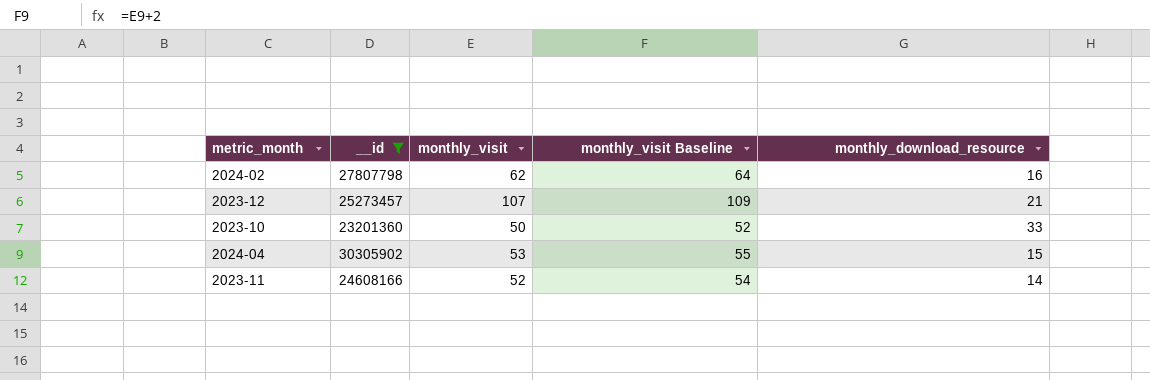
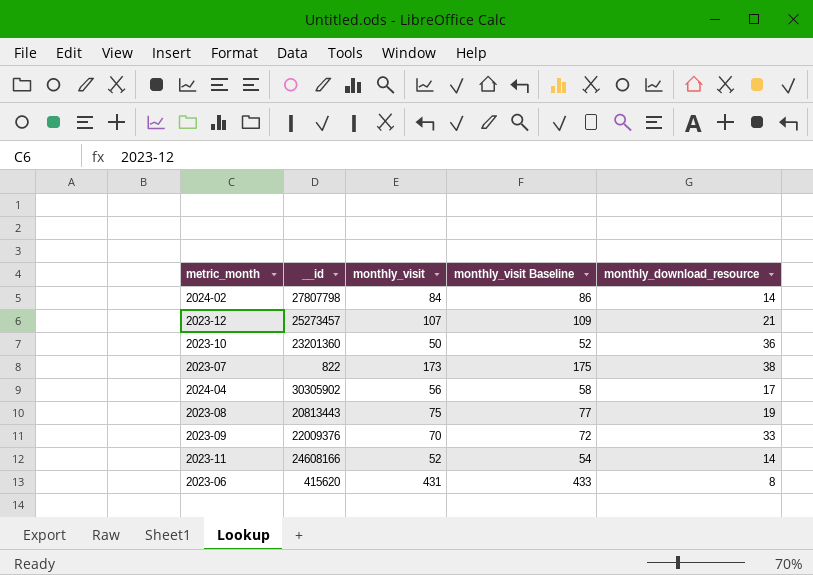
filter: __id >= 23201360 -> none
2024-02 | monthly_visit: 62 -> 84
2024-02 | monthly_visit Baseline: 64 -> 86
2024-02 | monthly_download_resource: 16 -> 14
2023-10 | monthly_download_resource: 33 -> 36
2024-04 | monthly_visit: 53 -> 56
2024-04 | monthly_visit Baseline: 55 -> 58
2024-04 | monthly_download_resource: 15 -> 17

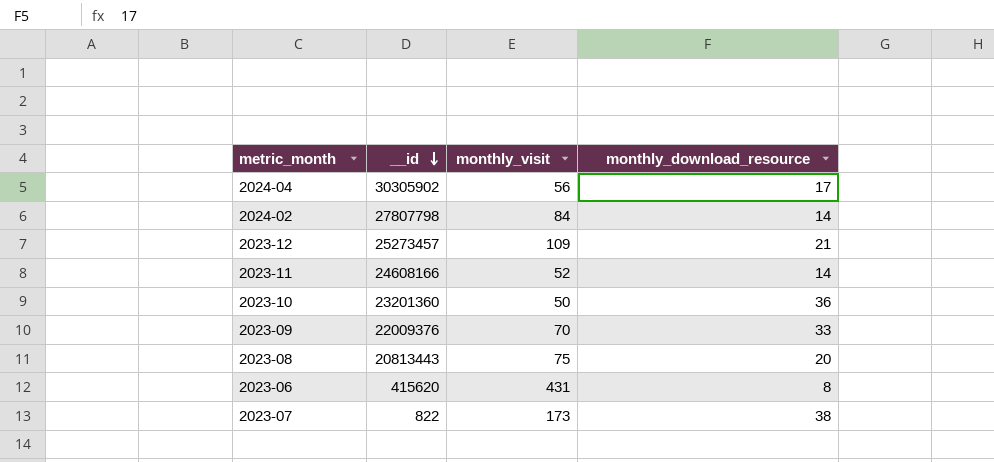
row order: none -> __id descending
column monthly_visit Baseline | formula: [monthly_visit] + 2 -> none
2023-12 | monthly_visit: 107 -> 109
2023-08 | monthly_download_resource: 19 -> 20

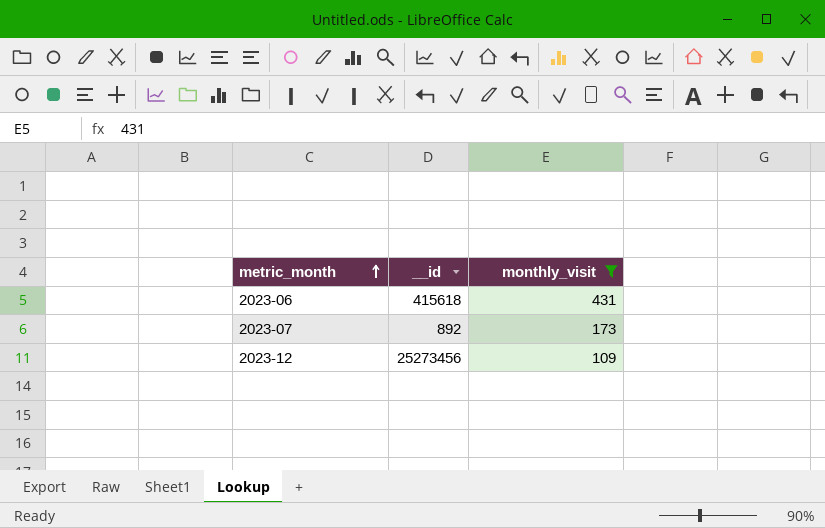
filter: none -> monthly_visit >= 109
row order: __id descending -> metric_month ascending
column monthly_download_resource | position: 4 -> none
2023-06 | __id: 415620 -> 415618
2023-07 | __id: 822 -> 892
2023-12 | __id: 25273457 -> 25273456

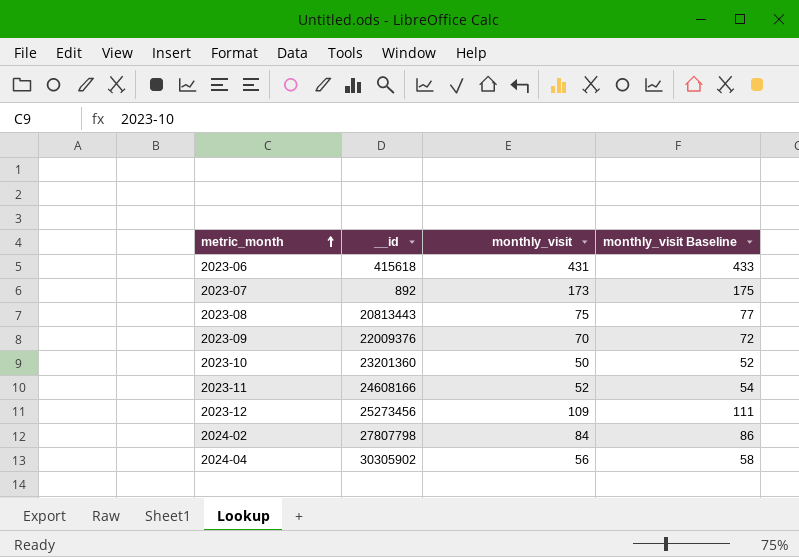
filter: monthly_visit >= 109 -> none
column monthly_visit Baseline | formula: none -> [monthly_visit] + 2

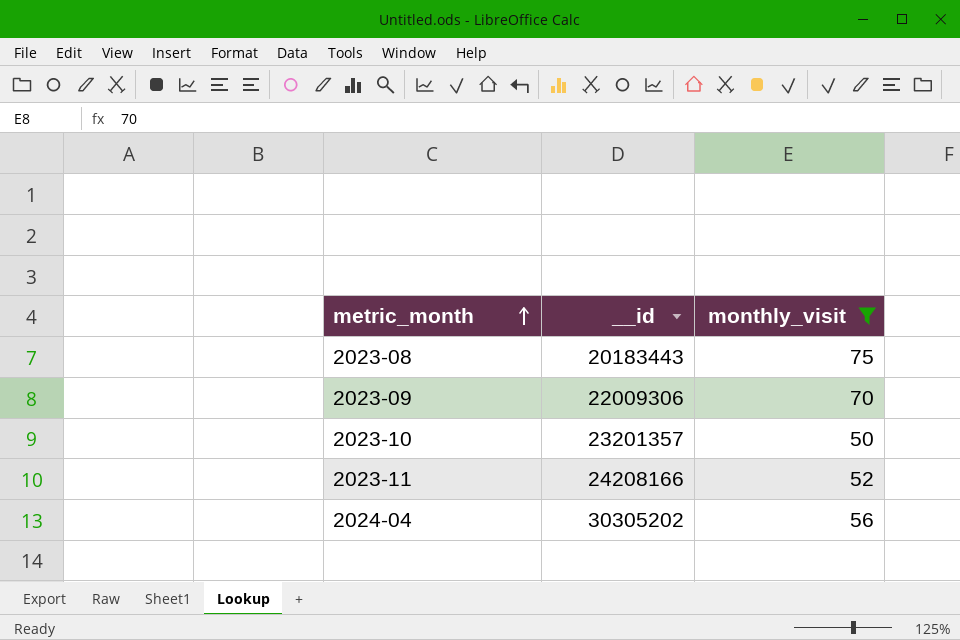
filter: none -> monthly_visit <= 75
column monthly_visit Baseline | formula: [monthly_visit] + 2 -> none
2023-08 | __id: 20813443 -> 20183443
2023-09 | __id: 22009376 -> 22009306
2023-10 | __id: 23201360 -> 23201357
2023-11 | __id: 24608166 -> 24208166
2024-04 | __id: 30305902 -> 30305202

